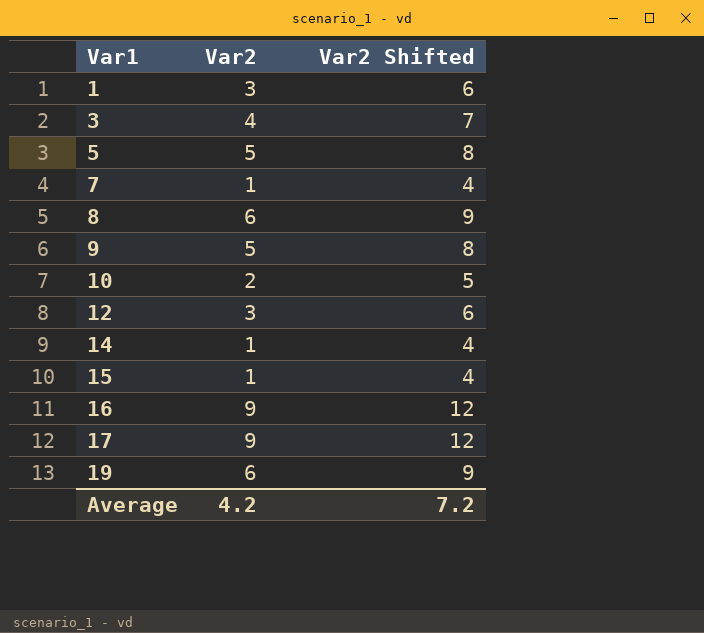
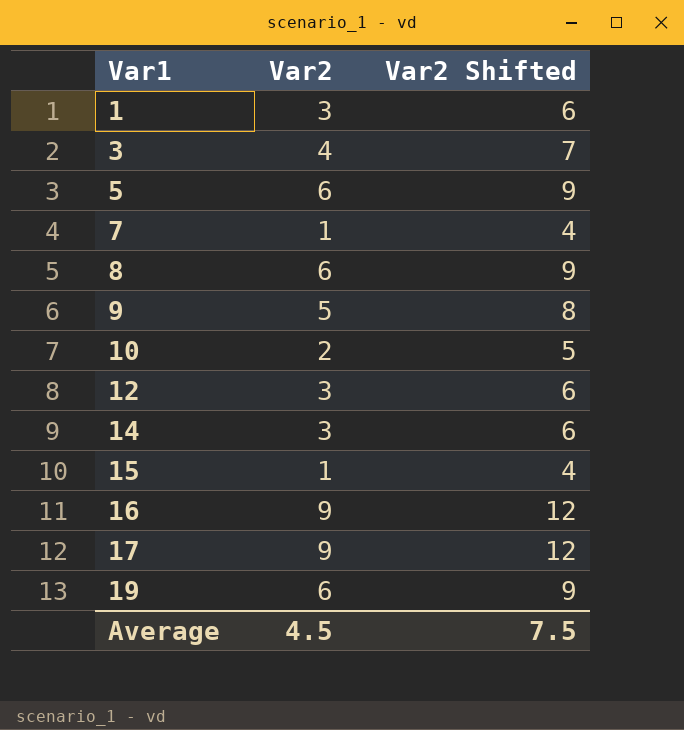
5 | Var2: 5 -> 6
5 | Var2 Shifted: 8 -> 9
14 | Var2: 1 -> 3
14 | Var2 Shifted: 4 -> 6
Average | Var2: 4.2 -> 4.5
Average | Var2 Shifted: 7.2 -> 7.5

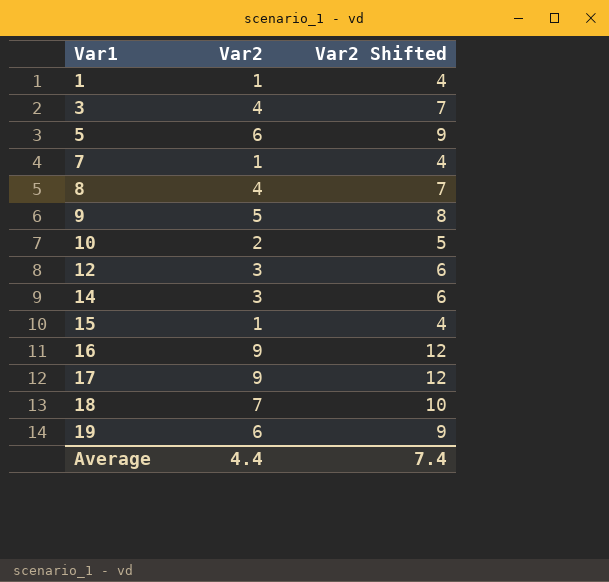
1 | Var2: 3 -> 1
1 | Var2 Shifted: 6 -> 4
8 | Var2: 6 -> 4
8 | Var2 Shifted: 9 -> 7
row 18: none -> 7 | 10
Average | Var2: 4.5 -> 4.4
Average | Var2 Shifted: 7.5 -> 7.4

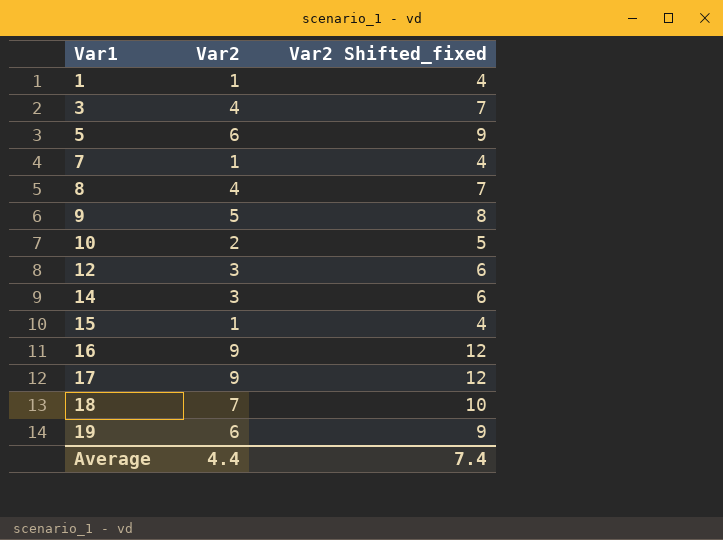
column name: Var2 Shifted -> Var2 Shifted_fixed

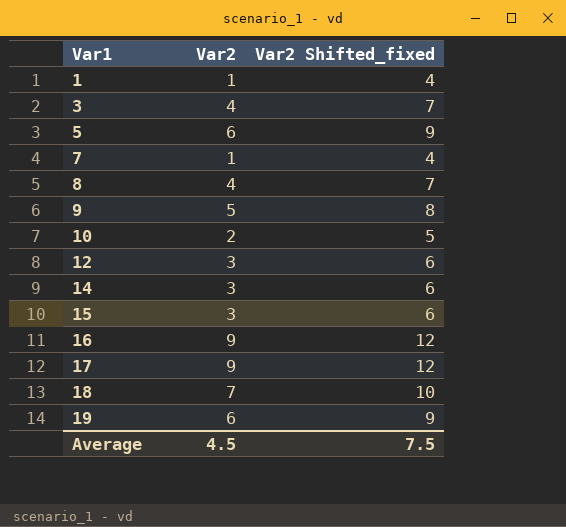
15 | Var2: 1 -> 3
15 | Var2 Shifted_fixed: 4 -> 6
Average | Var2: 4.4 -> 4.5
Average | Var2 Shifted_fixed: 7.4 -> 7.5

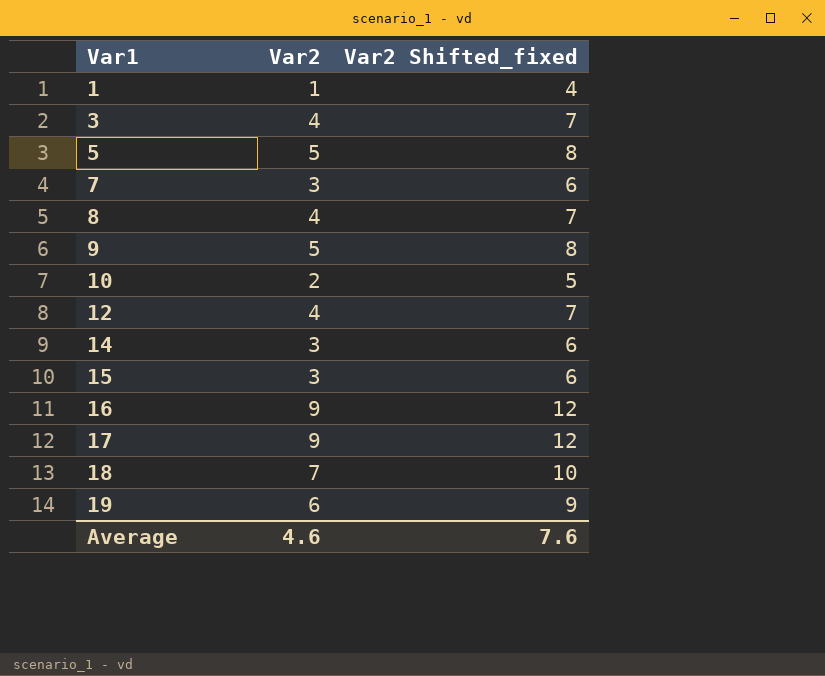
5 | Var2: 6 -> 5
5 | Var2 Shifted_fixed: 9 -> 8
7 | Var2: 1 -> 3
7 | Var2 Shifted_fixed: 4 -> 6
12 | Var2: 3 -> 4
12 | Var2 Shifted_fixed: 6 -> 7
Average | Var2: 4.5 -> 4.6
Average | Var2 Shifted_fixed: 7.5 -> 7.6

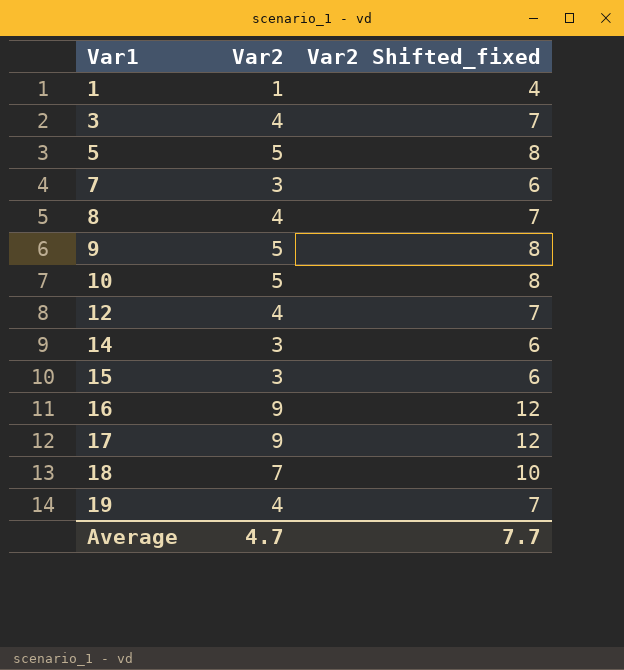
10 | Var2: 2 -> 5
10 | Var2 Shifted_fixed: 5 -> 8
19 | Var2: 6 -> 4
19 | Var2 Shifted_fixed: 9 -> 7
Average | Var2: 4.6 -> 4.7
Average | Var2 Shifted_fixed: 7.6 -> 7.7

